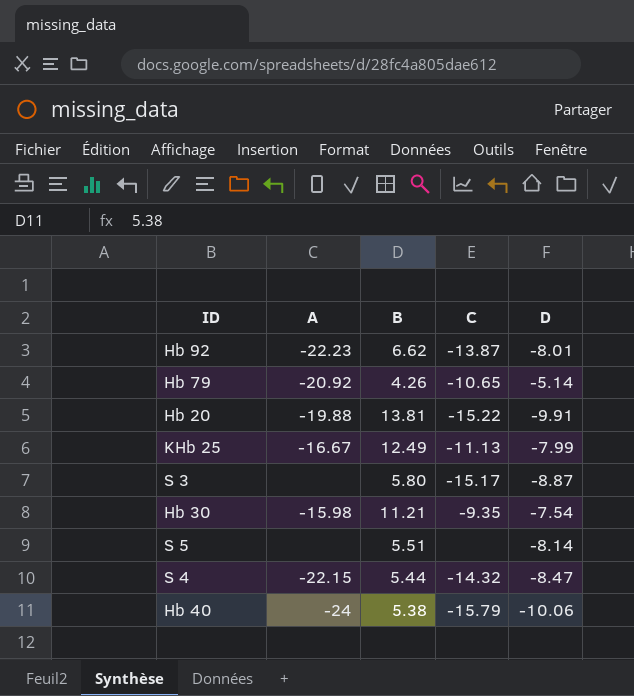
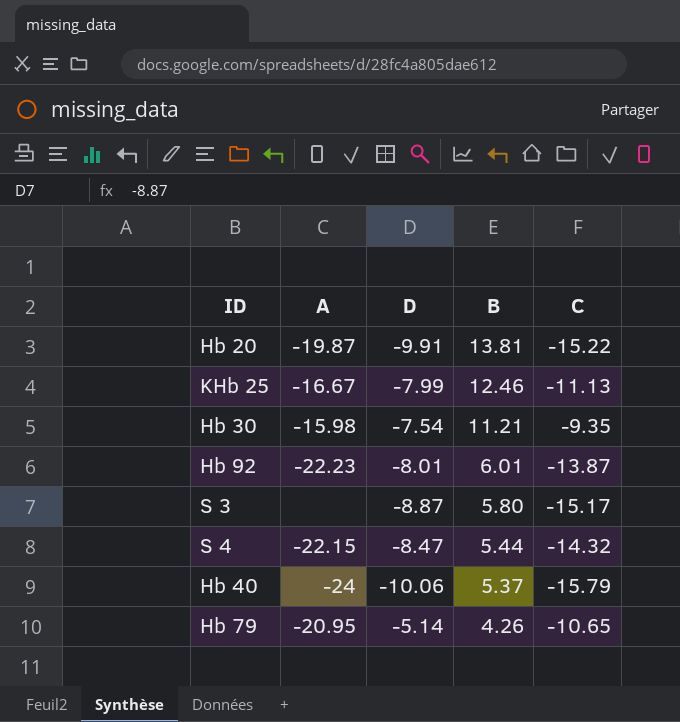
row order: none -> B descending
column D | position: 5 -> 3
row S 5: none | 5.51 | none | -8.14 -> none
Hb 20 | A: -19.88 -> -19.87
KHb 25 | B: 12.49 -> 12.46
Hb 92 | B: 6.62 -> 6.01
Hb 40 | B: 5.38 -> 5.37
Hb 79 | A: -20.92 -> -20.95

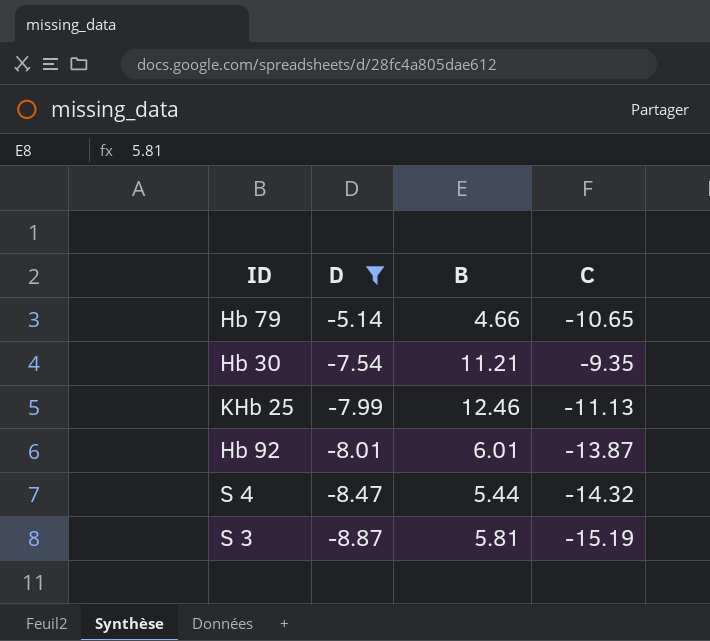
filter: none -> D >= -8.87
row order: B descending -> D descending
column A | position: 2 -> none
Hb 79 | B: 4.26 -> 4.66
S 3 | B: 5.80 -> 5.81
S 3 | C: -15.17 -> -15.19

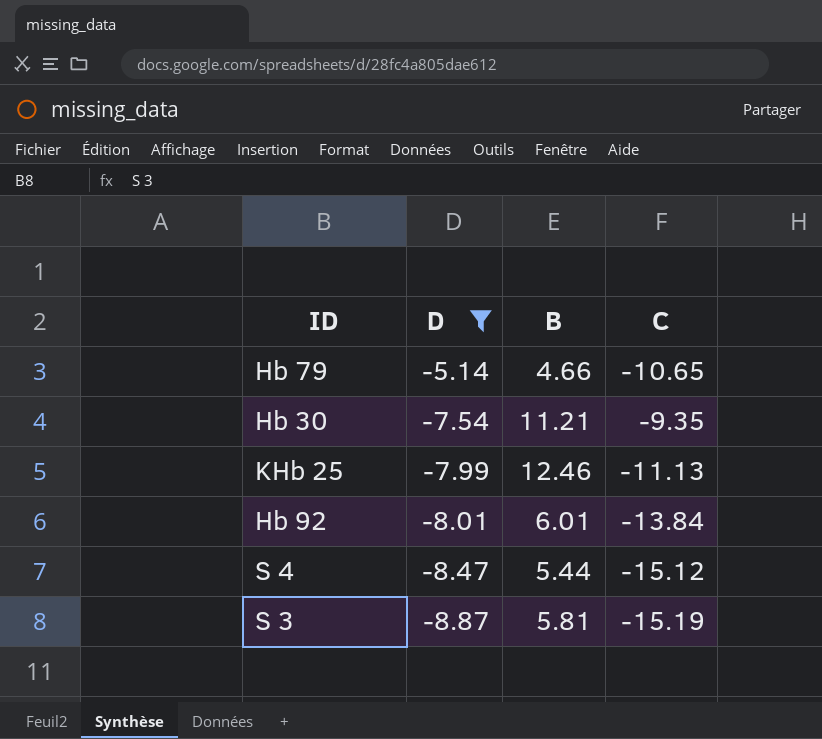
Hb 92 | C: -13.87 -> -13.84
S 4 | C: -14.32 -> -15.12

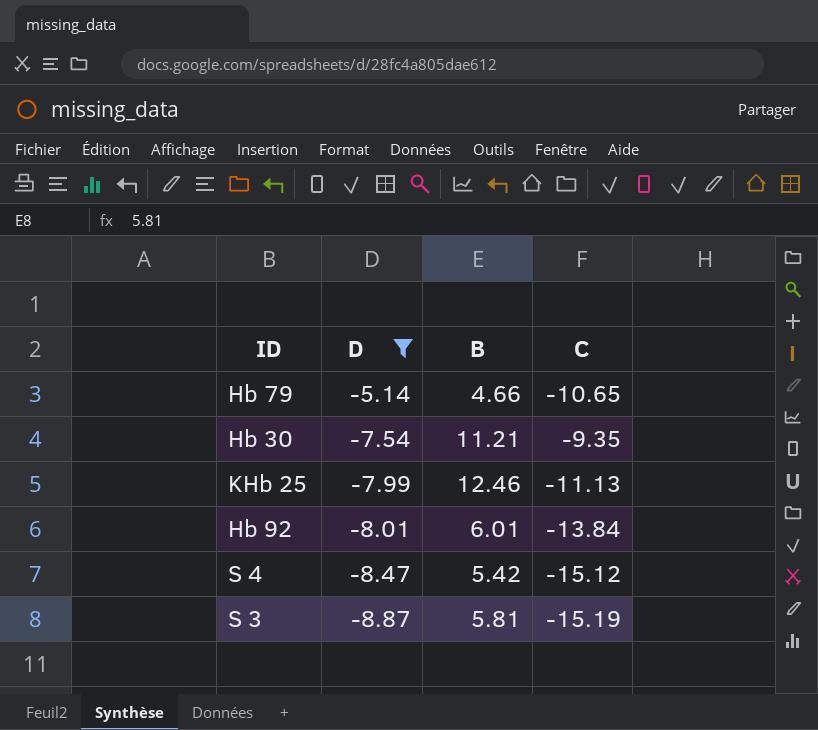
S 4 | B: 5.44 -> 5.42

